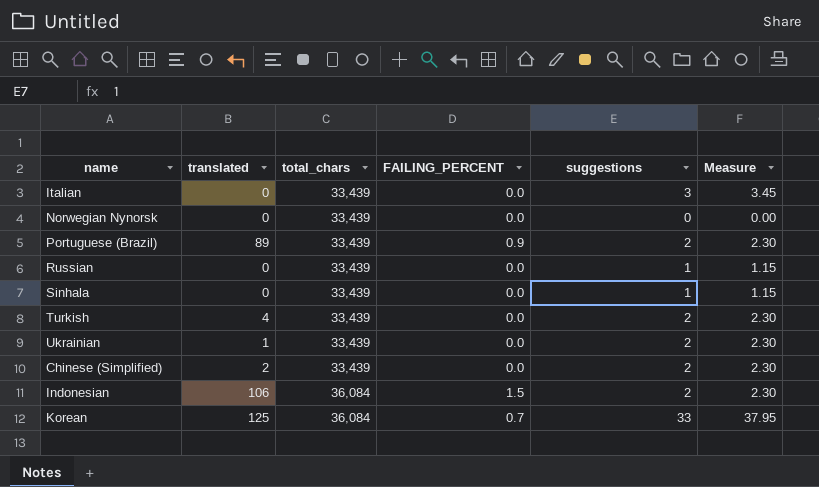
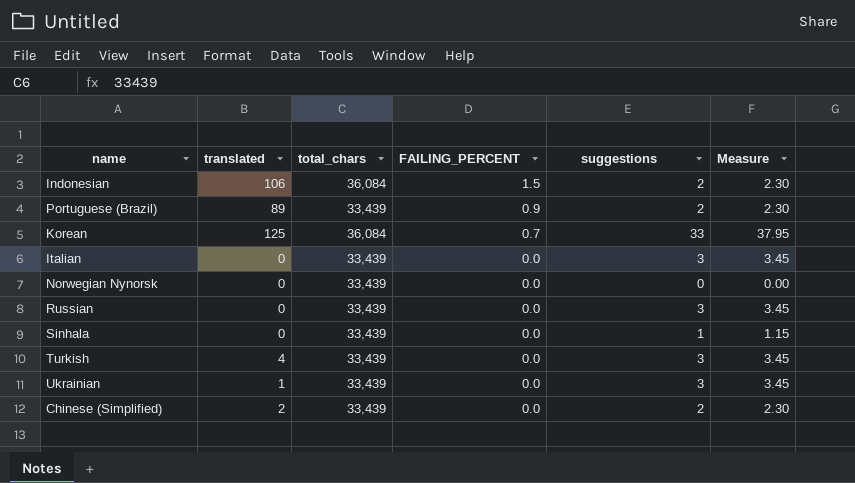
row order: total_chars ascending -> FAILING_PERCENT descending
Russian | suggestions: 1 -> 3
Russian | Measure: 1.15 -> 3.45
Turkish | suggestions: 2 -> 3
Turkish | Measure: 2.30 -> 3.45
Ukrainian | suggestions: 2 -> 3
Ukrainian | Measure: 2.30 -> 3.45

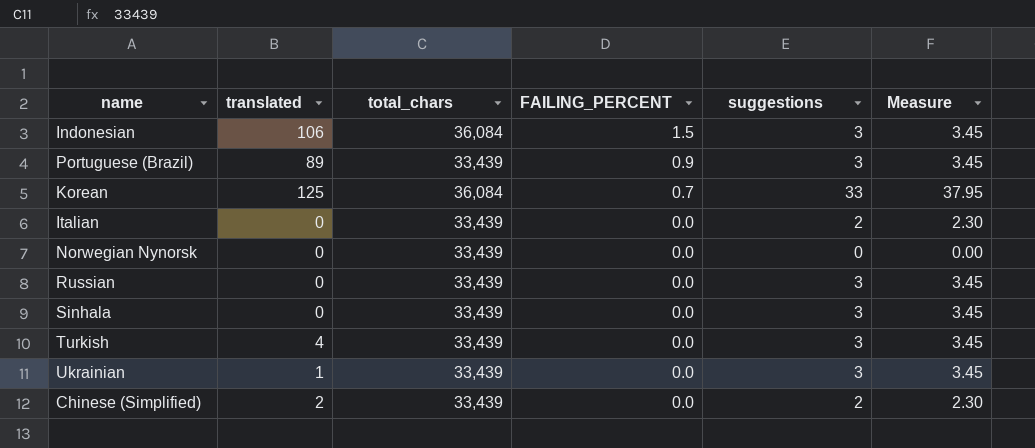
Indonesian | suggestions: 2 -> 3
Indonesian | Measure: 2.30 -> 3.45
Portuguese (Brazil) | suggestions: 2 -> 3
Portuguese (Brazil) | Measure: 2.30 -> 3.45
Italian | suggestions: 3 -> 2
Italian | Measure: 3.45 -> 2.30
Sinhala | suggestions: 1 -> 3
Sinhala | Measure: 1.15 -> 3.45

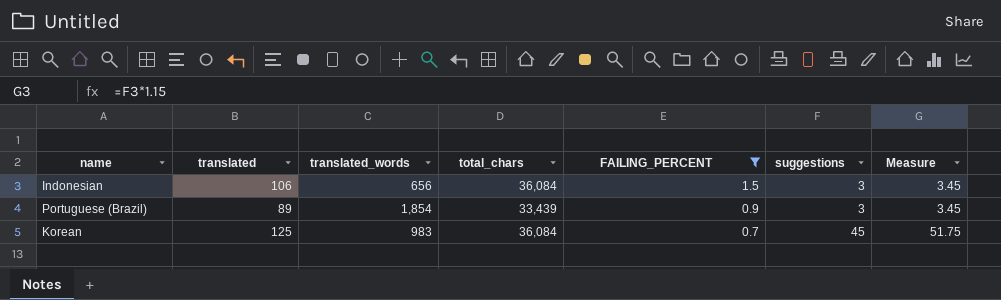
filter: none -> FAILING_PERCENT != 0.0
column translated_words | position: none -> 3
Korean | suggestions: 33 -> 45
Korean | Measure: 37.95 -> 51.75

